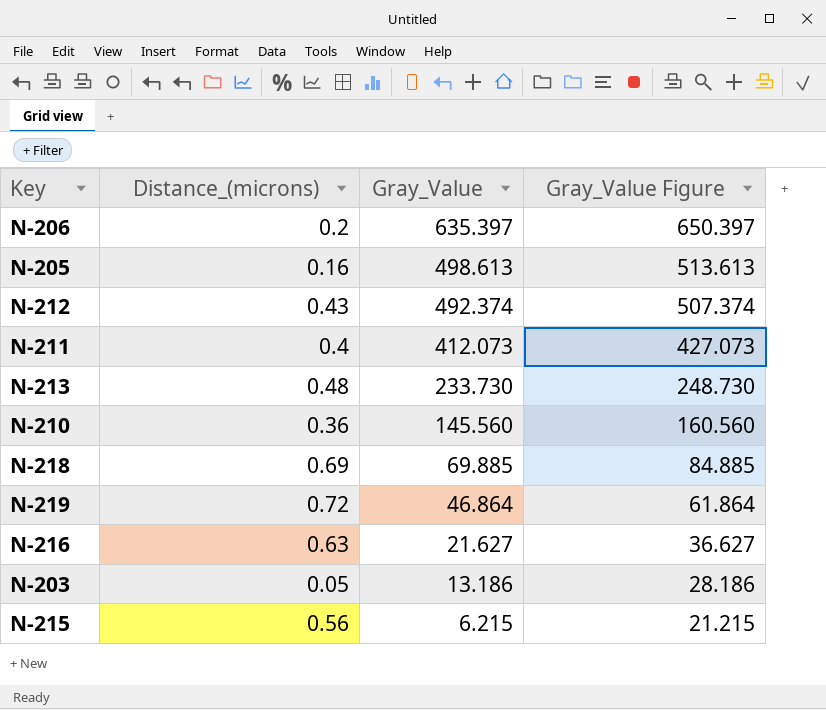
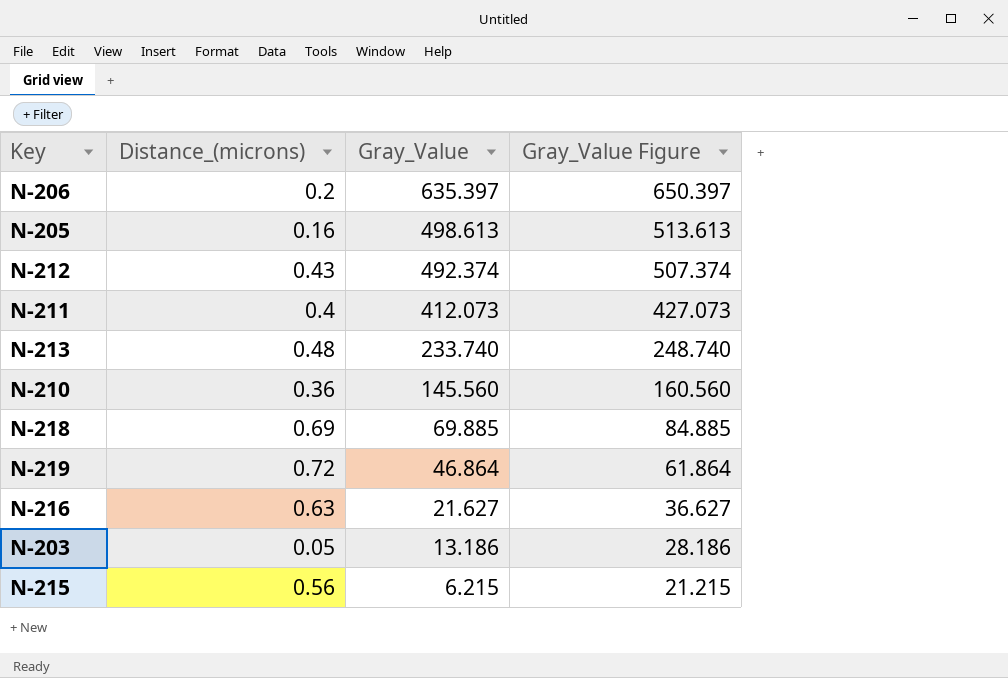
N-213 | Gray_Value: 233.730 -> 233.740
N-213 | Gray_Value Figure: 248.730 -> 248.740

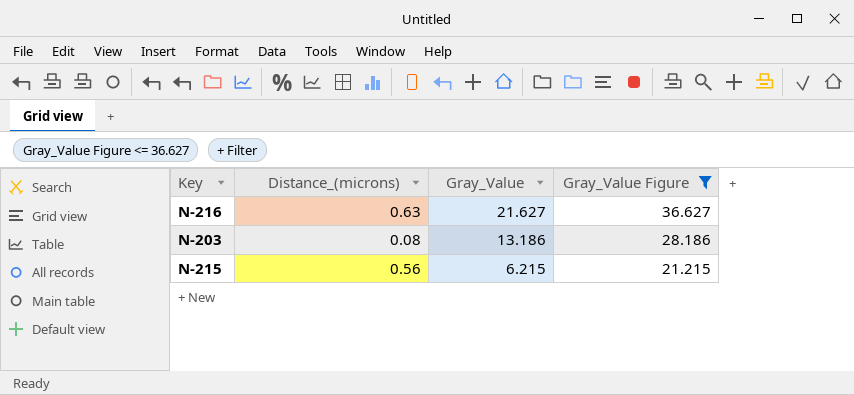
filter: none -> Gray_Value Figure <= 36.627
N-203 | Distance_(microns): 0.05 -> 0.08

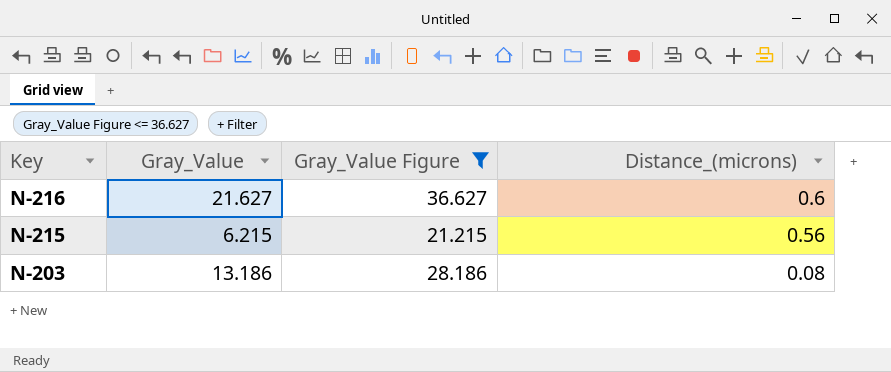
row order: Gray_Value descending -> Key descending
column Distance_(microns) | position: 2 -> 4
N-216 | Distance_(microns): 0.63 -> 0.6

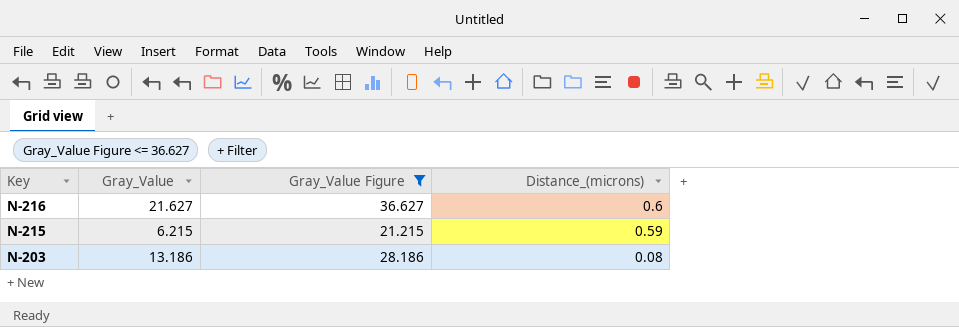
N-215 | Distance_(microns): 0.56 -> 0.59

